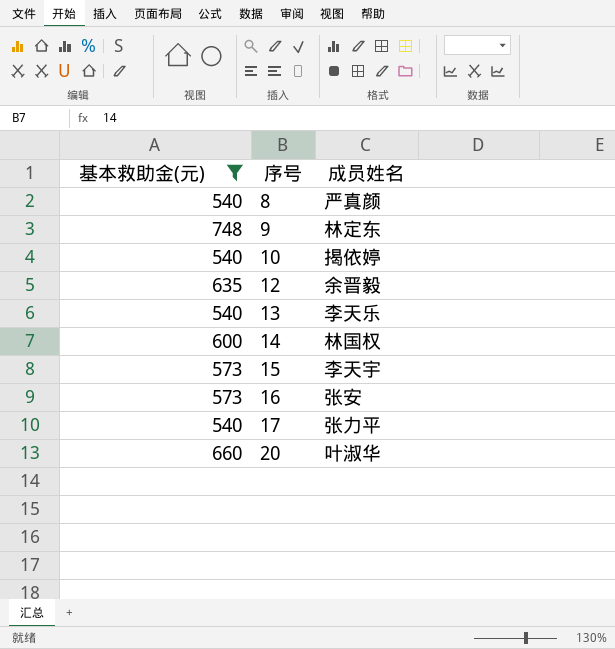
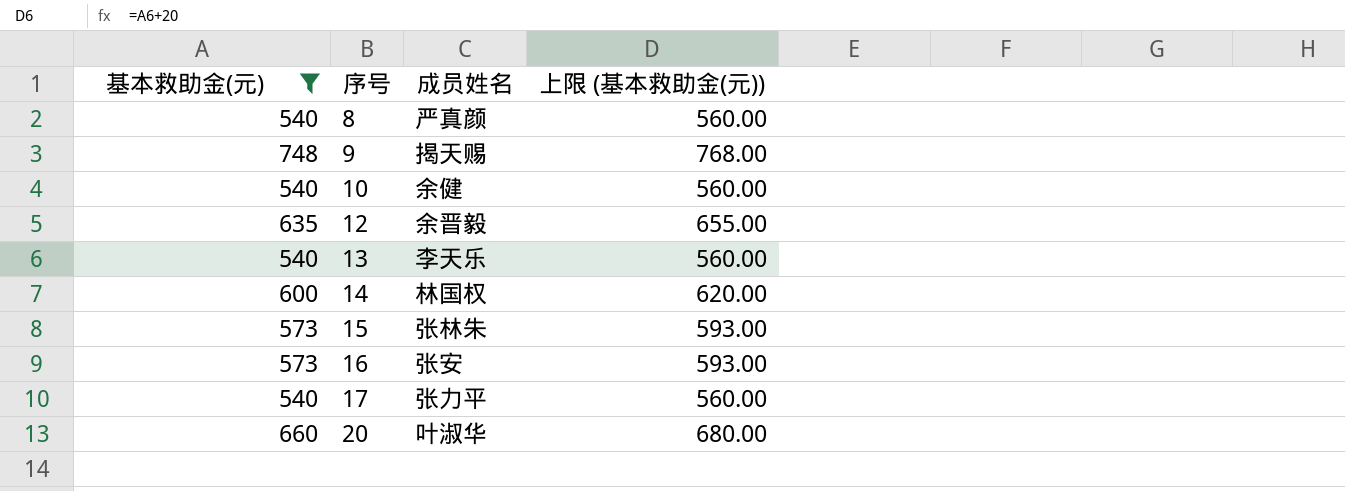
column 上限 (基本救助金(元)) | formula: none -> [基本救助金(元)] + 20
9 | 成员姓名: 林定东 -> 揭天赐
10 | 成员姓名: 揭依婷 -> 余健
15 | 成员姓名: 李天宇 -> 张林朱

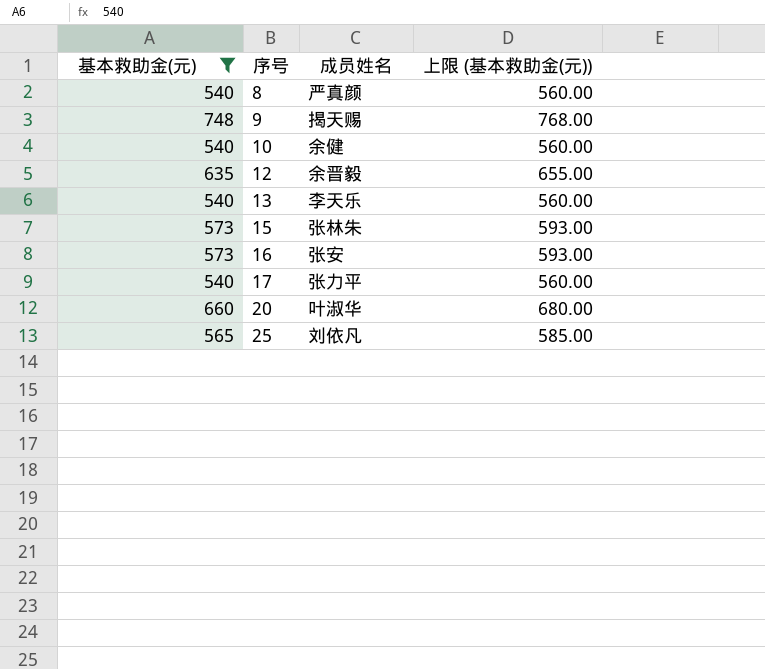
row 14: 600 | 林国权 | 620.00 -> none
row 25: none -> 565 | 刘依凡 | 585.00

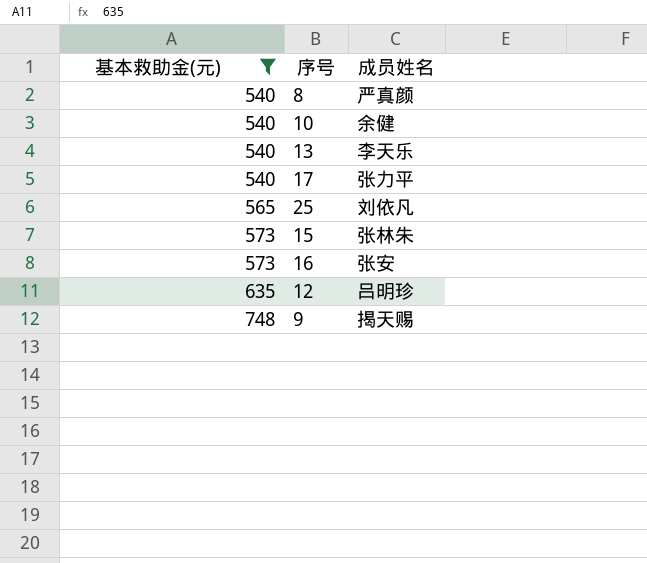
row order: 序号 ascending -> 基本救助金(元) ascending
column 上限 (基本救助金(元)) | formula: [基本救助金(元)] + 20 -> none
row 20: 660 | 叶淑华 | 680.00 -> none
12 | 成员姓名: 余晋毅 -> 吕明珍

